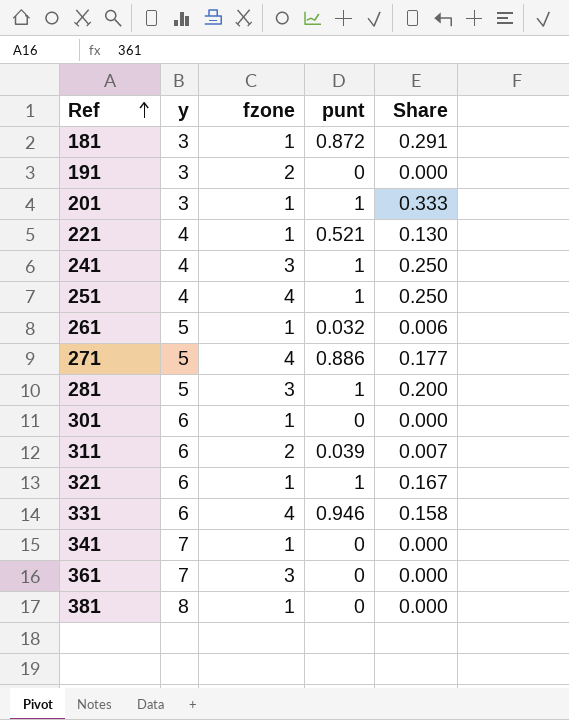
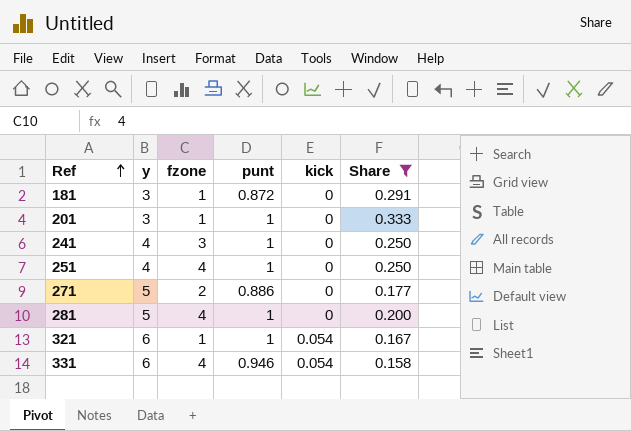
filter: none -> Share >= 0.158
column kick | position: none -> 5
271 | fzone: 4 -> 2
281 | fzone: 3 -> 4

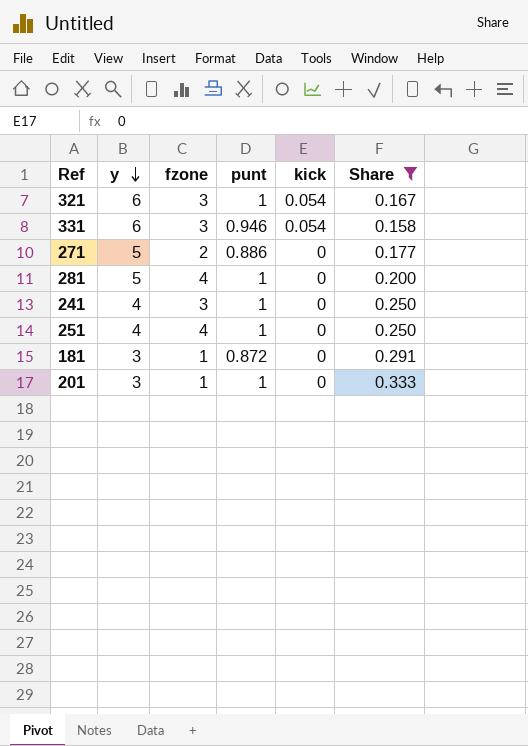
row order: Ref ascending -> y descending
321 | fzone: 1 -> 3
331 | fzone: 4 -> 3

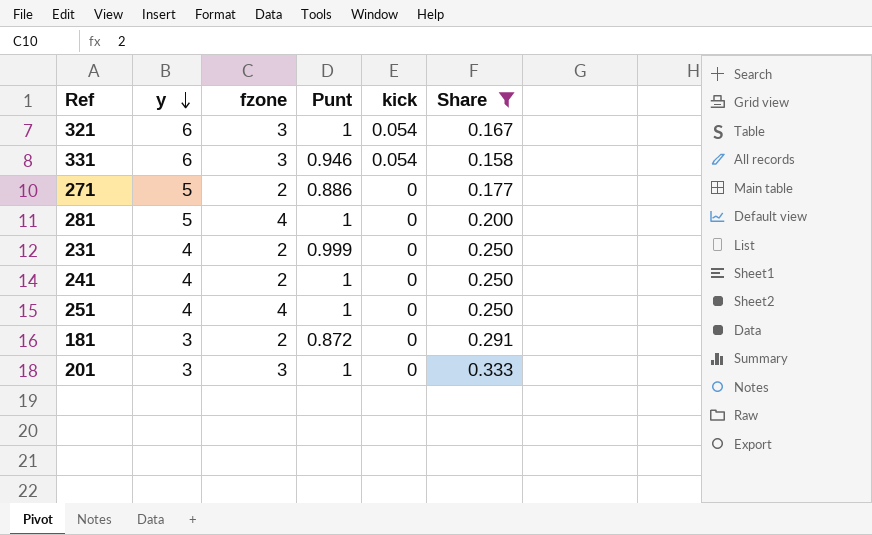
column name: punt -> Punt
row 231: none -> 4 | 2 | 0.999 | 0 | 0.250
241 | fzone: 3 -> 2
181 | fzone: 1 -> 2
201 | fzone: 1 -> 3

